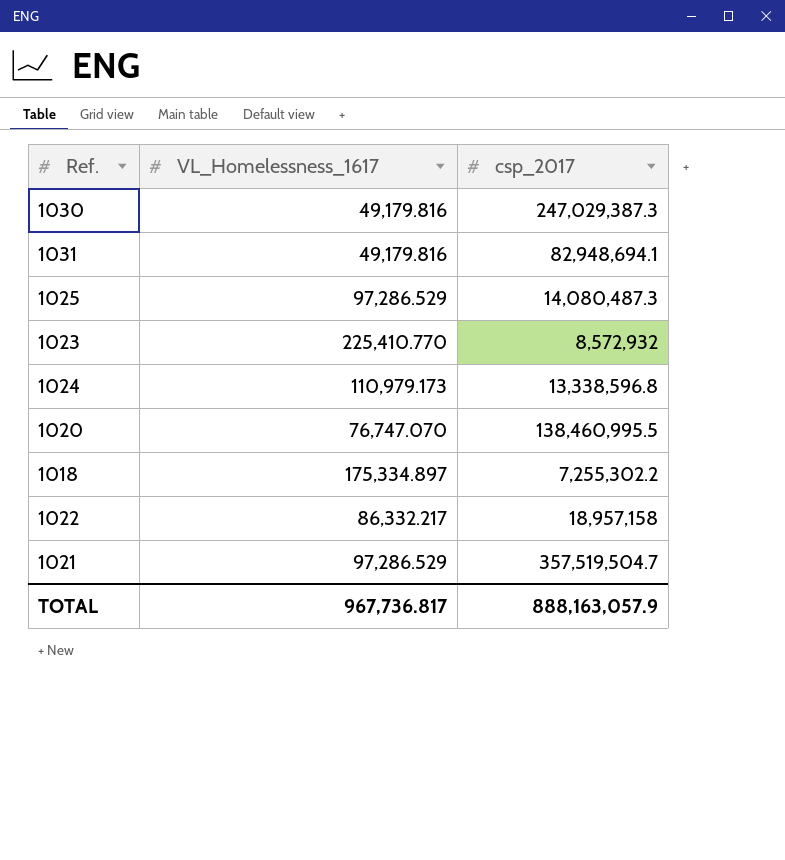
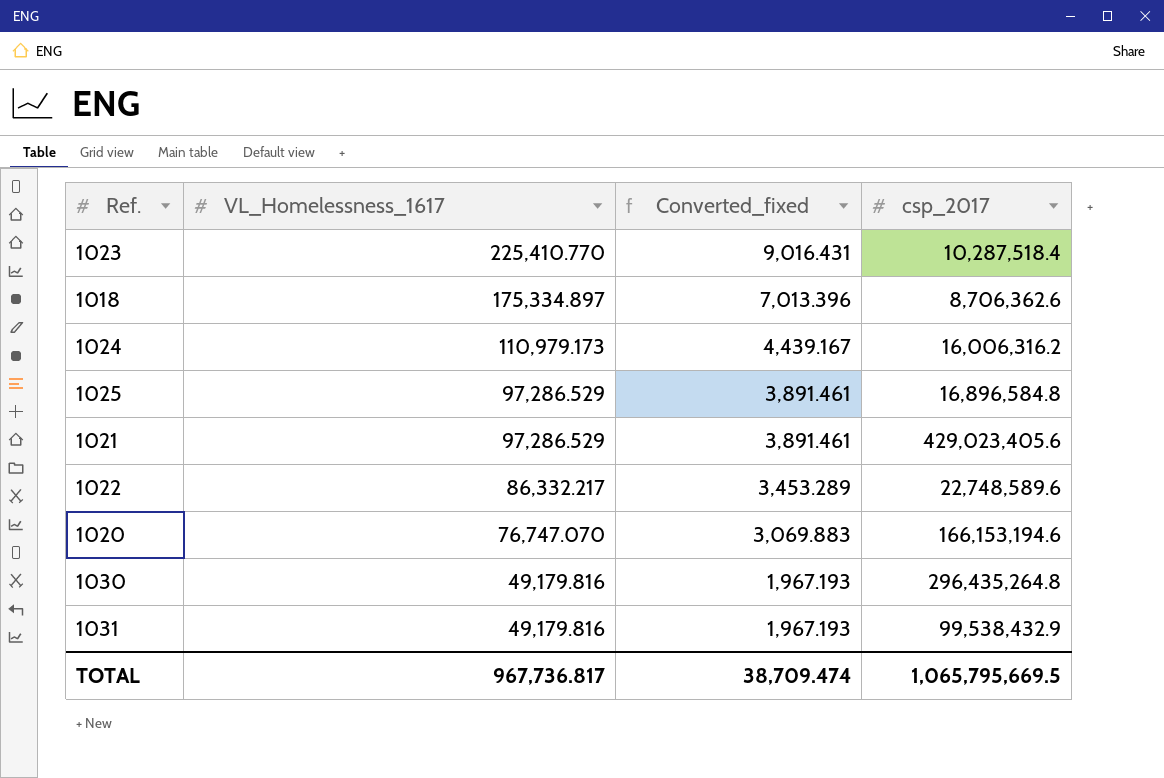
row order: none -> VL_Homelessness_1617 descending
column Converted_fixed | formula: none -> [VL_Homelessness_1617] * 0.04
1023 | csp_2017: 8,572,932 -> 10,287,518.4
1018 | csp_2017: 7,255,302.2 -> 8,706,362.6
1024 | csp_2017: 13,338,596.8 -> 16,006,316.2
1025 | csp_2017: 14,080,487.3 -> 16,896,584.8
1021 | csp_2017: 357,519,504.7 -> 429,023,405.6
1022 | csp_2017: 18,957,158 -> 22,748,589.6
1020 | csp_2017: 138,460,995.5 -> 166,153,194.6
1030 | csp_2017: 247,029,387.3 -> 296,435,264.8
1031 | csp_2017: 82,948,694.1 -> 99,538,432.9
TOTAL | csp_2017: 888,163,057.9 -> 1,065,795,669.5

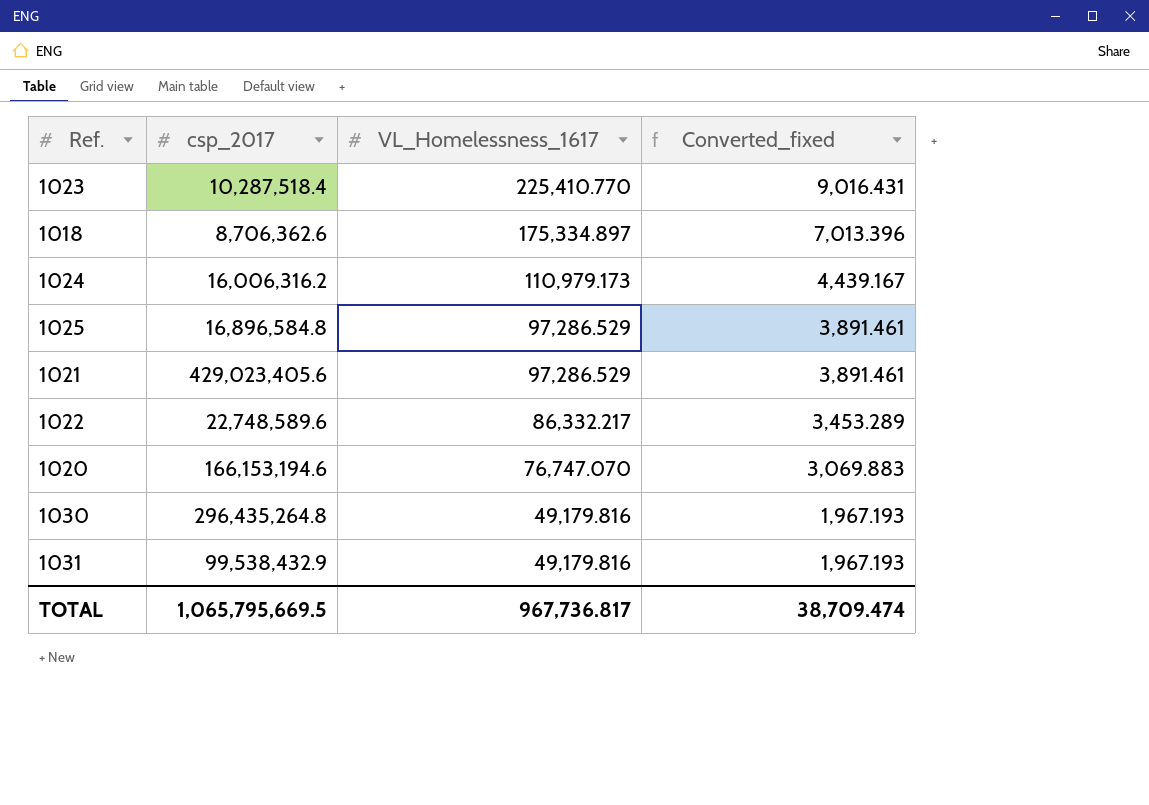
column csp_2017 | position: 4 -> 2

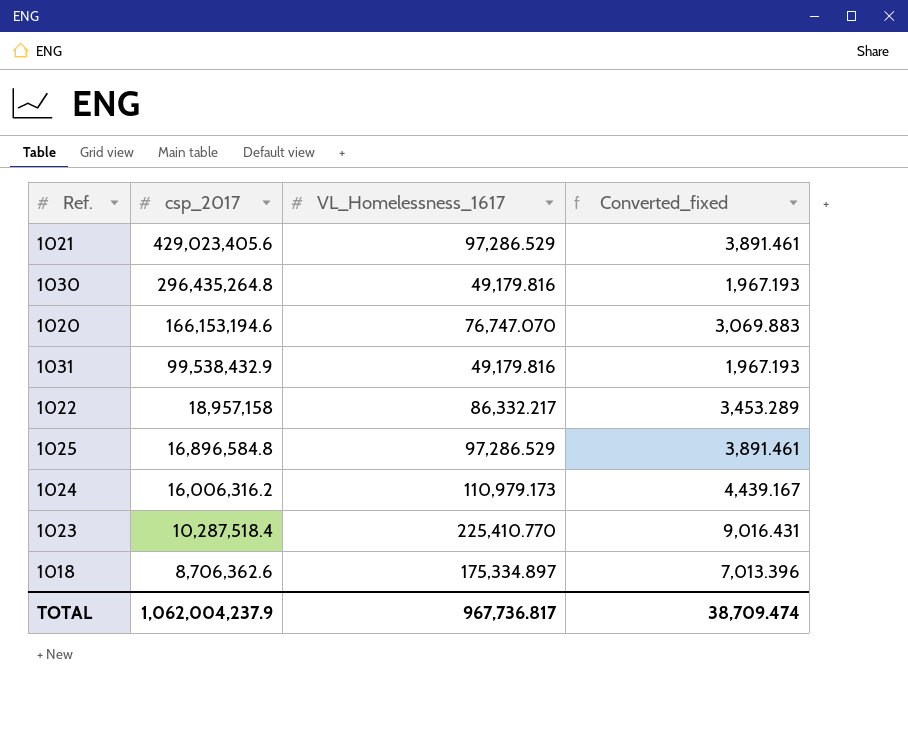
row order: VL_Homelessness_1617 descending -> csp_2017 descending
1022 | csp_2017: 22,748,589.6 -> 18,957,158
TOTAL | csp_2017: 1,065,795,669.5 -> 1,062,004,237.9

